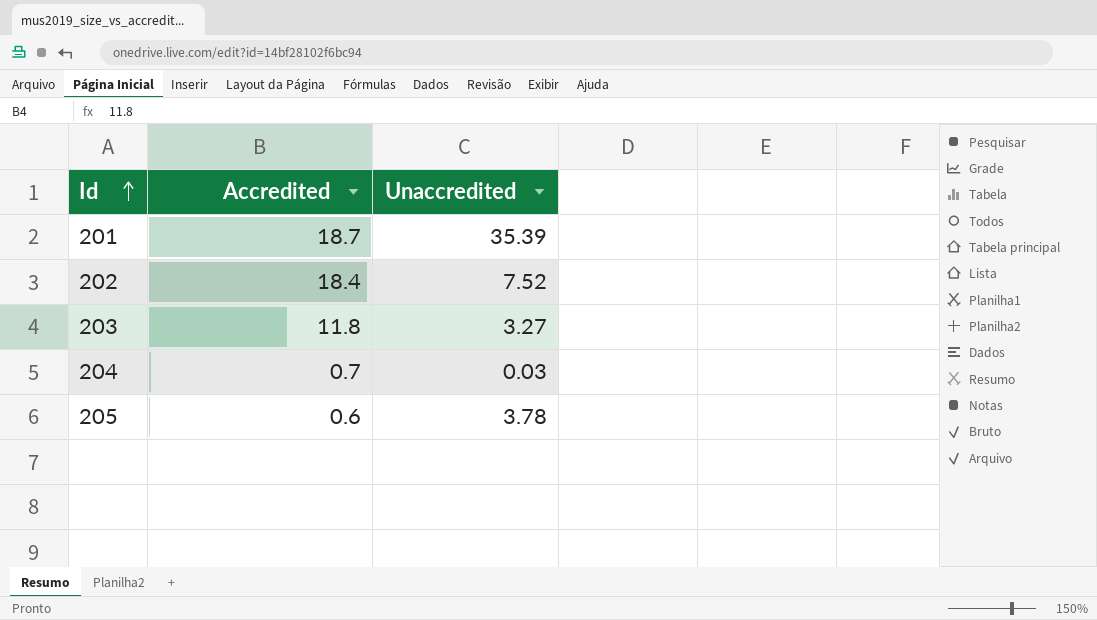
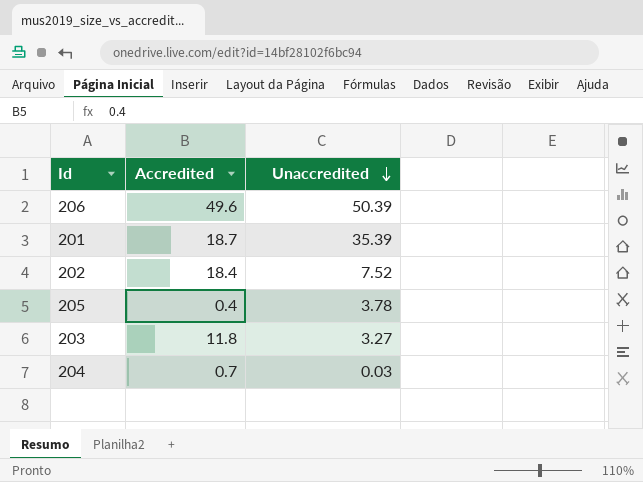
row order: Id ascending -> Unaccredited descending
row 206: none -> 49.6 | 50.39
205 | Accredited: 0.6 -> 0.4

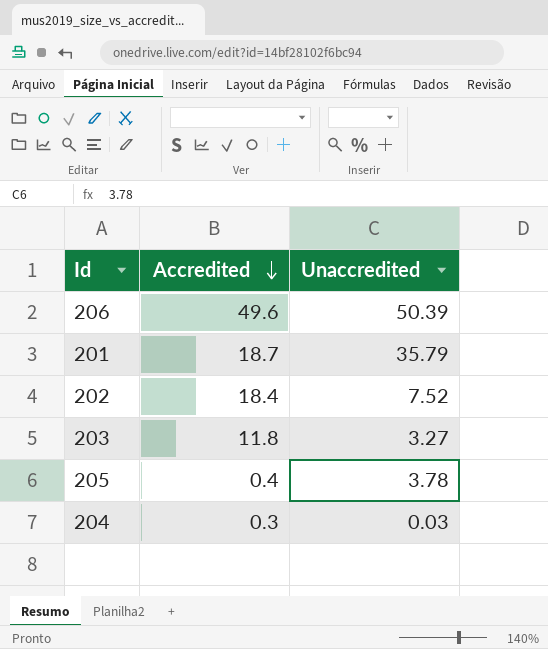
row order: Unaccredited descending -> Accredited descending
201 | Unaccredited: 35.39 -> 35.79
204 | Accredited: 0.7 -> 0.3

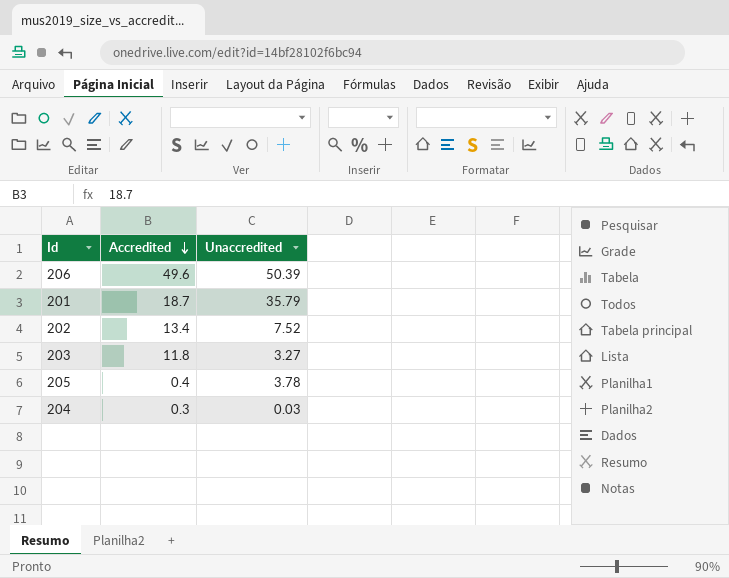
202 | Accredited: 18.4 -> 13.4

